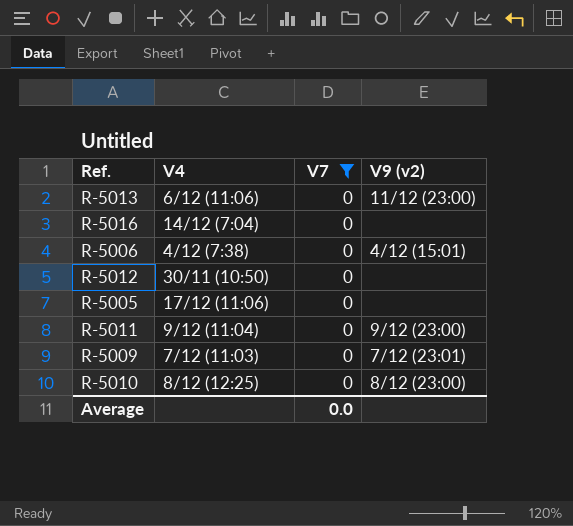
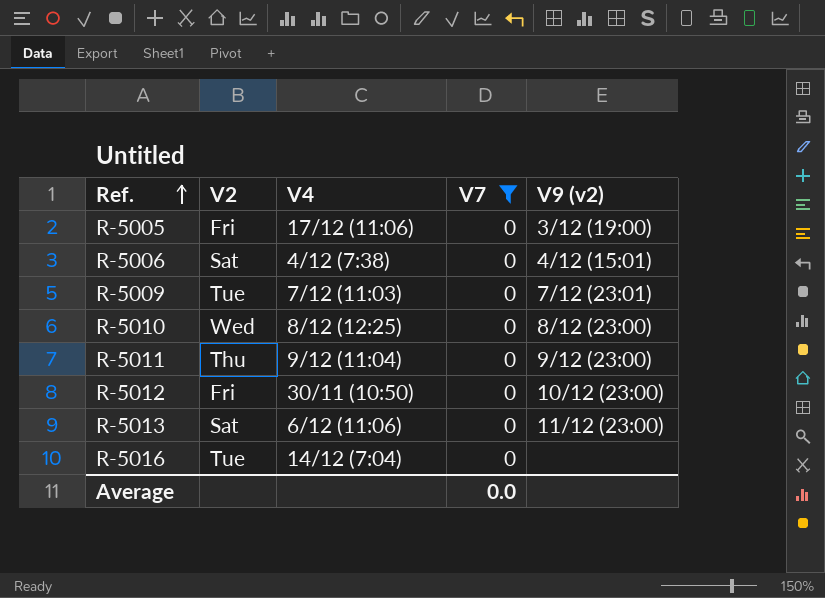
row order: none -> Ref. ascending
column V2 | position: none -> 2
R-5005 | V9 (v2): none -> 3/12 (19:00)
R-5012 | V9 (v2): none -> 10/12 (23:00)

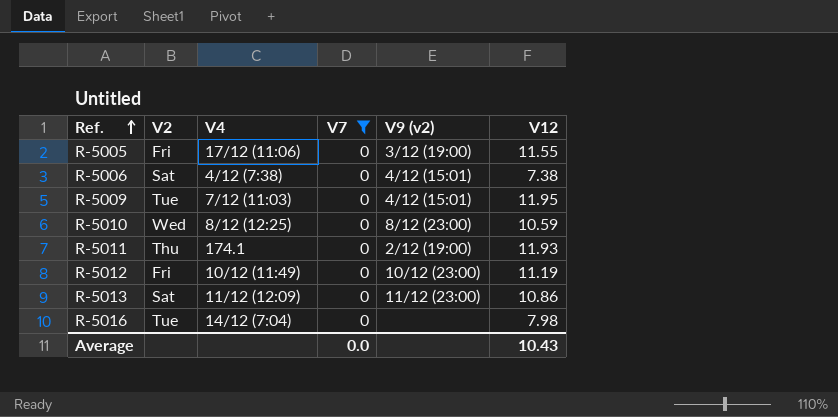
column V12 | position: none -> 6
R-5009 | V9 (v2): 7/12 (23:01) -> 4/12 (15:01)
R-5011 | V4: 9/12 (11:04) -> 174.1
R-5011 | V9 (v2): 9/12 (23:00) -> 2/12 (19:00)
R-5012 | V4: 30/11 (10:50) -> 10/12 (11:49)
R-5013 | V4: 6/12 (11:06) -> 11/12 (12:09)

